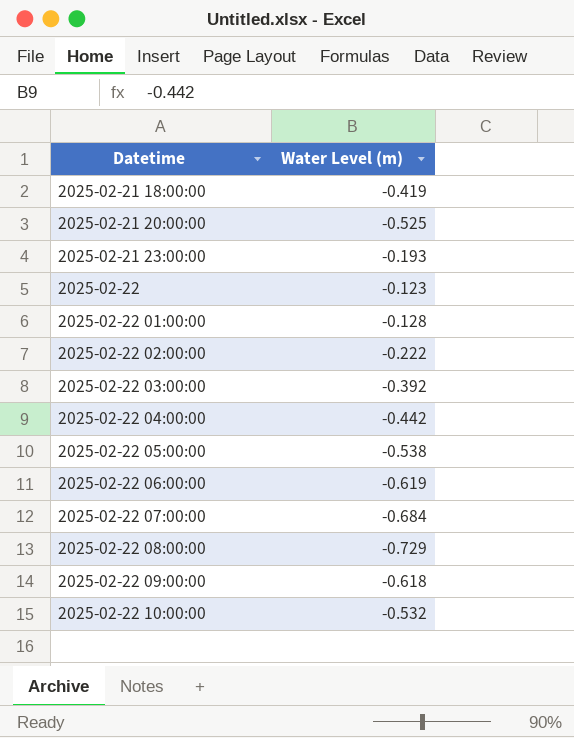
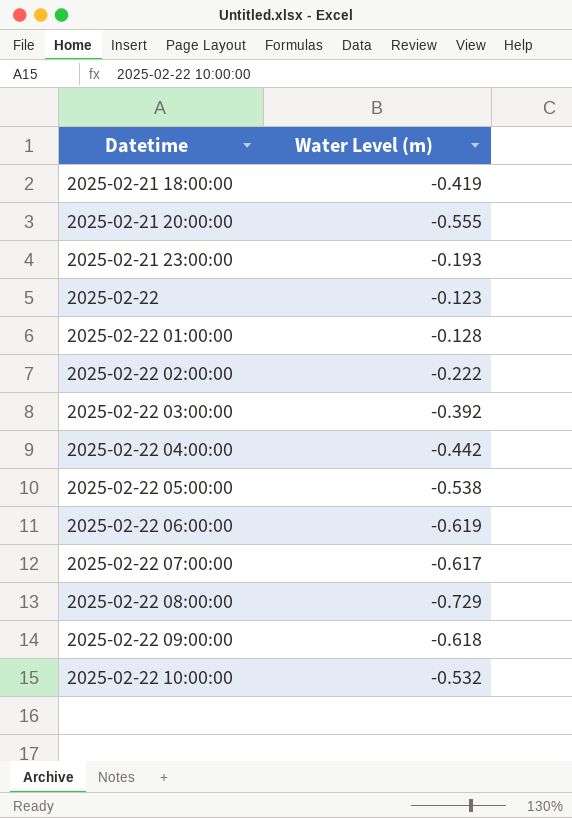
2025-02-21 20:00:00 | Water Level (m): -0.525 -> -0.555
2025-02-22 07:00:00 | Water Level (m): -0.684 -> -0.617

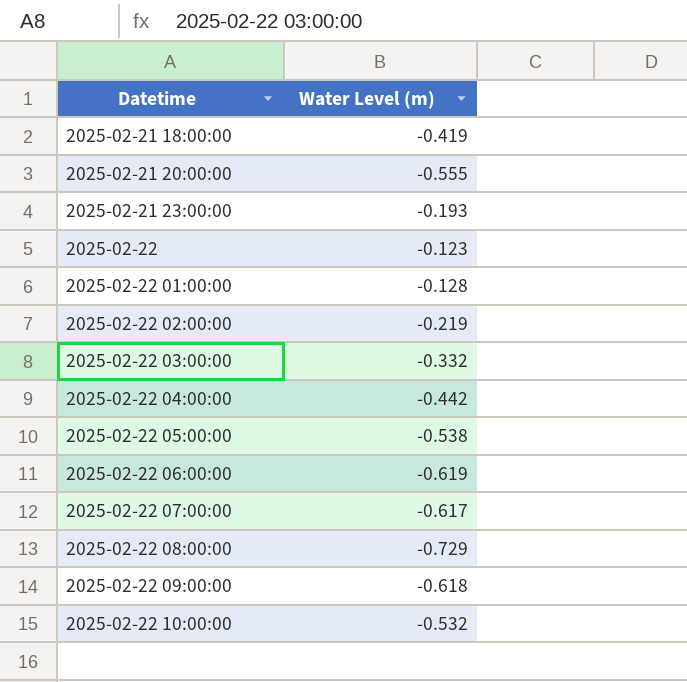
2025-02-22 02:00:00 | Water Level (m): -0.222 -> -0.219
2025-02-22 03:00:00 | Water Level (m): -0.392 -> -0.332

